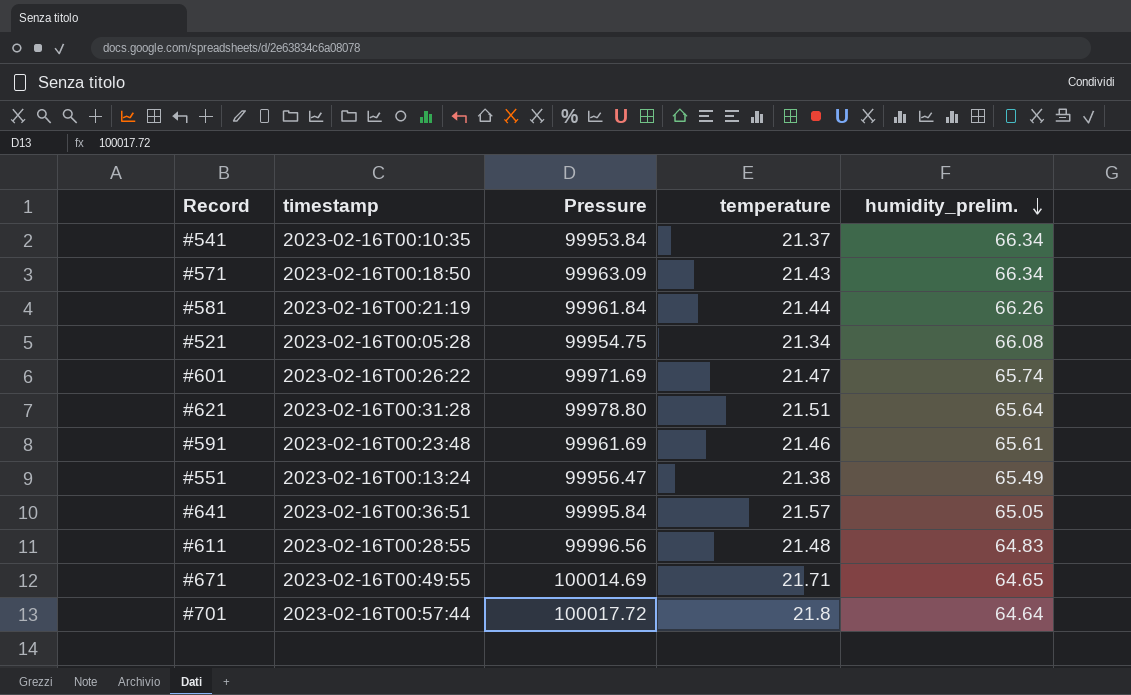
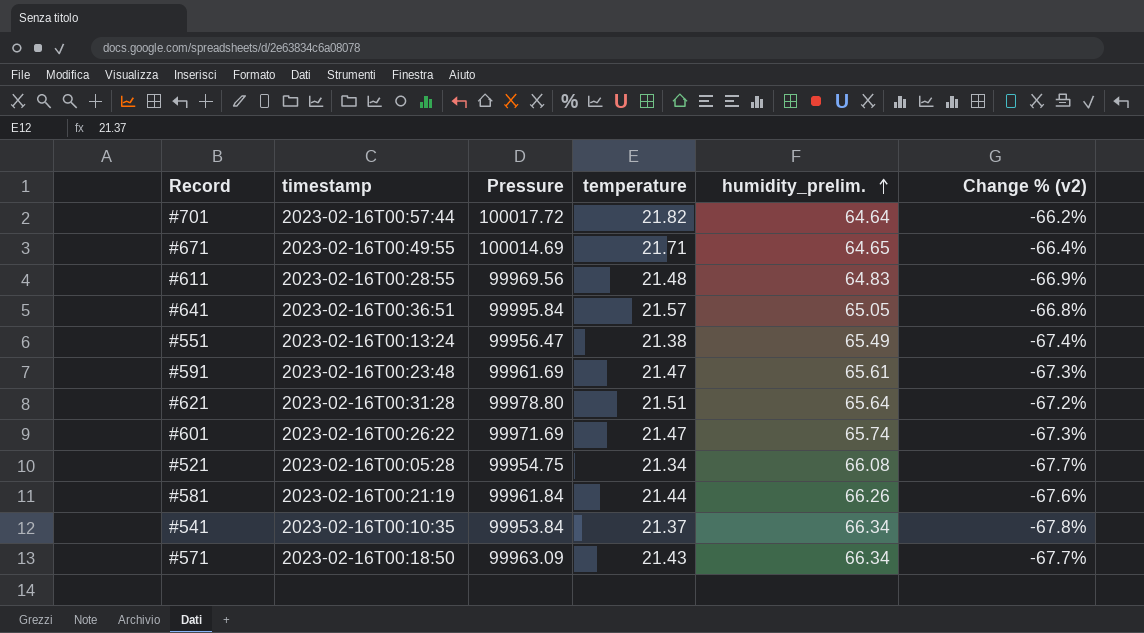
row order: humidity_prelim. descending -> humidity_prelim. ascending
column Change % (v2) | formula: none -> ([temperature] - [humidity_prelim.]) / [humidity_prelim.]
#701 | temperature: 21.8 -> 21.82
#611 | Pressure: 99996.56 -> 99969.56
#591 | temperature: 21.46 -> 21.47

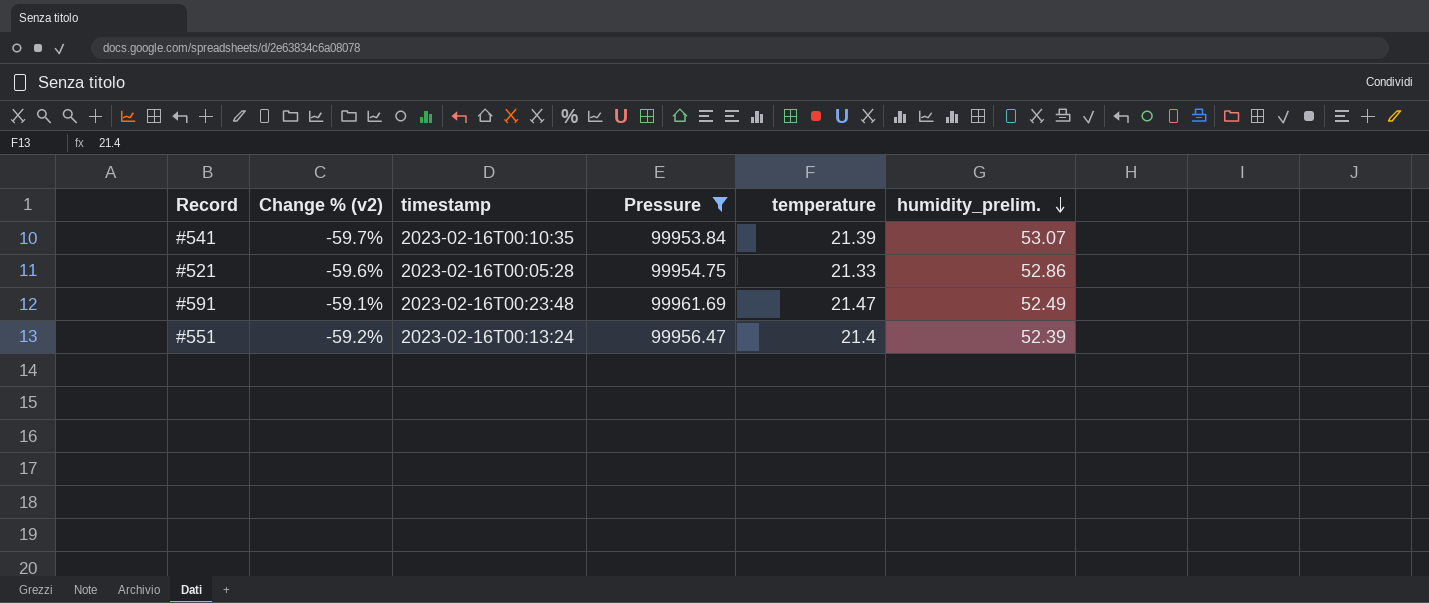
filter: none -> Pressure <= 99961.69
row order: humidity_prelim. ascending -> humidity_prelim. descending
column Change % (v2) | position: 6 -> 2
#541 | Change % (v2): -67.8% -> -59.7%
#541 | temperature: 21.37 -> 21.39
#541 | humidity_prelim.: 66.34 -> 53.07
#521 | Change % (v2): -67.7% -> -59.6%
#521 | temperature: 21.34 -> 21.33
#521 | humidity_prelim.: 66.08 -> 52.86
#591 | Change % (v2): -67.3% -> -59.1%
#591 | humidity_prelim.: 65.61 -> 52.49
#551 | Change % (v2): -67.4% -> -59.2%
#551 | temperature: 21.38 -> 21.4
#551 | humidity_prelim.: 65.49 -> 52.39

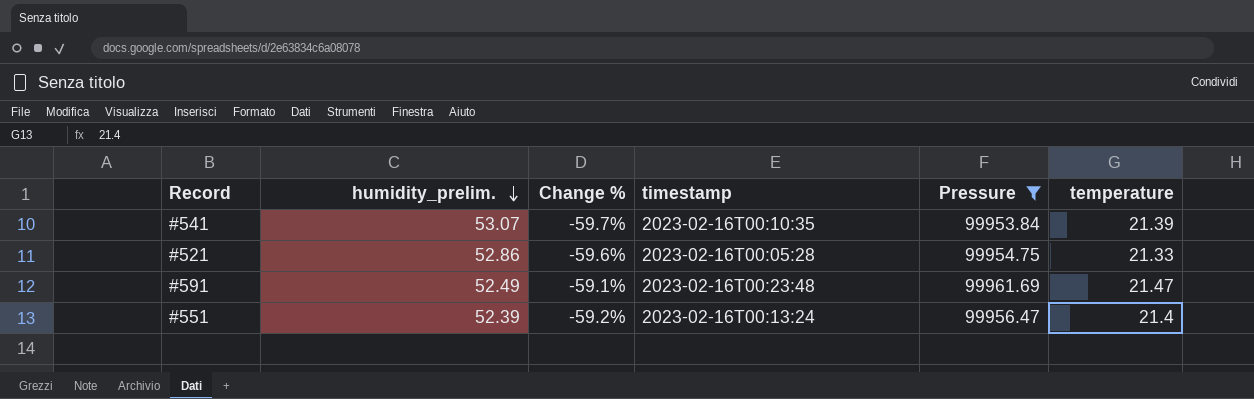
column humidity_prelim. | position: 6 -> 2
column name: Change % (v2) -> Change %

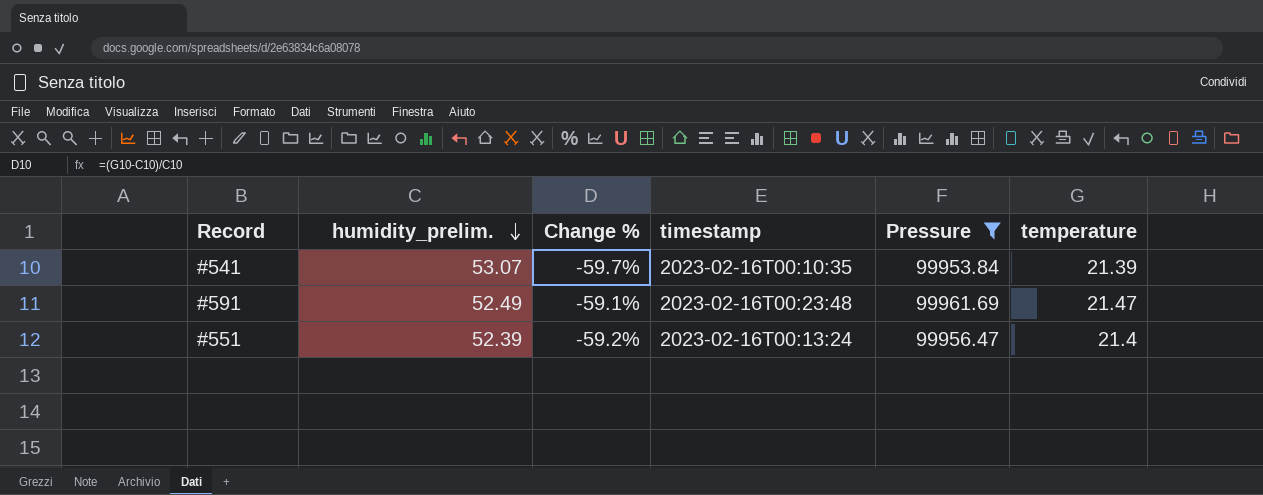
row #521: 52.86 | -59.6% | 2023-02-16T00:05:28 | 99954.75 | 21.33 -> none

